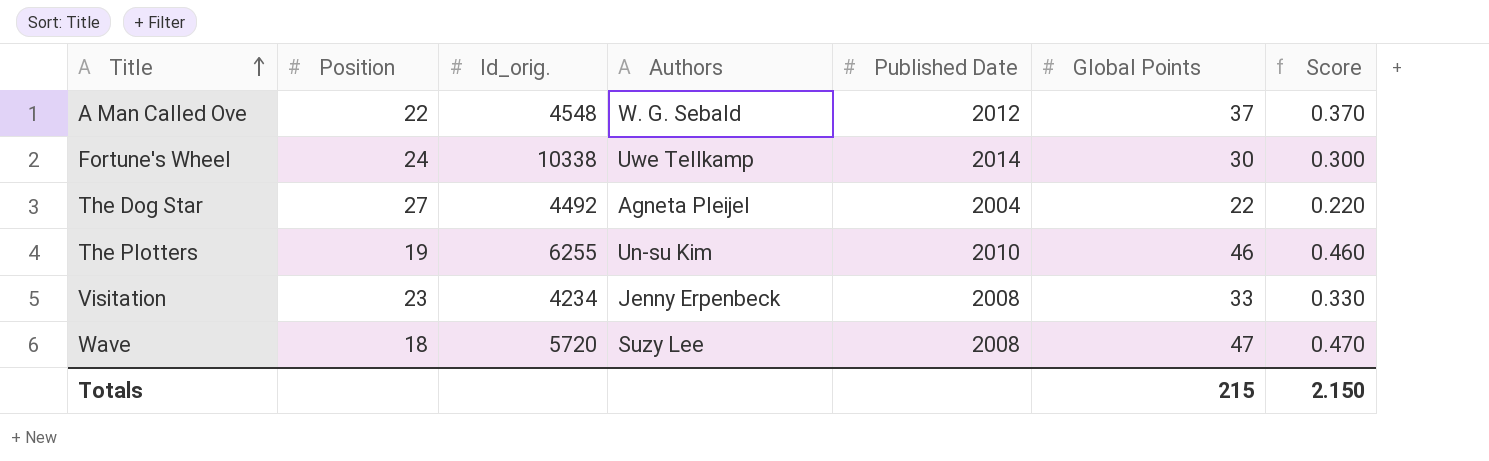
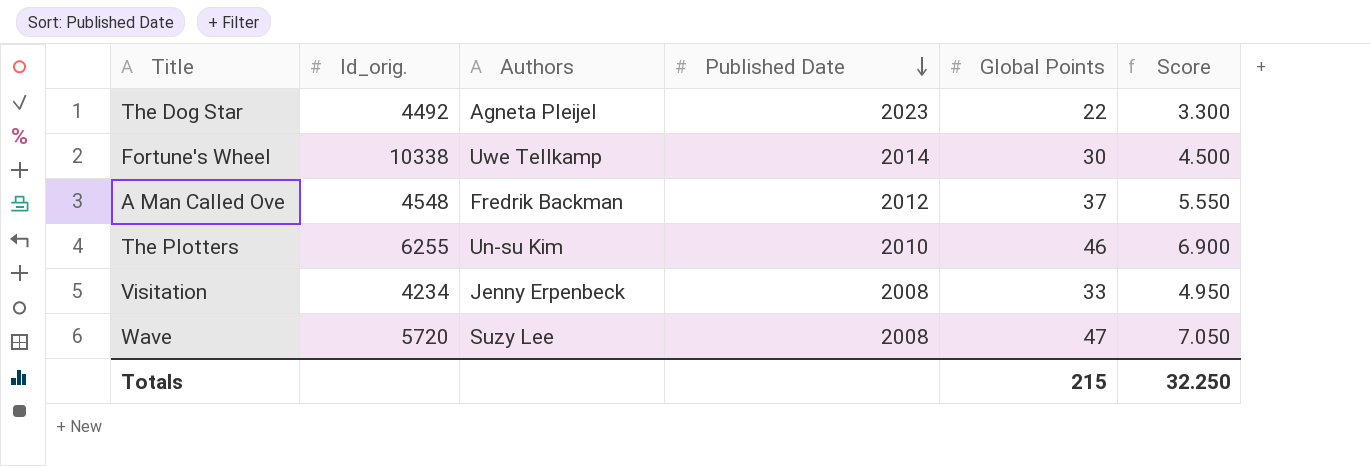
row order: Title ascending -> Published Date descending
column Position | position: 2 -> none
column Score | formula: [Global Points] * 0.01 -> [Global Points] * 0.15
The Dog Star | Published Date: 2004 -> 2023
A Man Called Ove | Authors: W. G. Sebald -> Fredrik Backman
Totals | Score: 2.150 -> 32.250

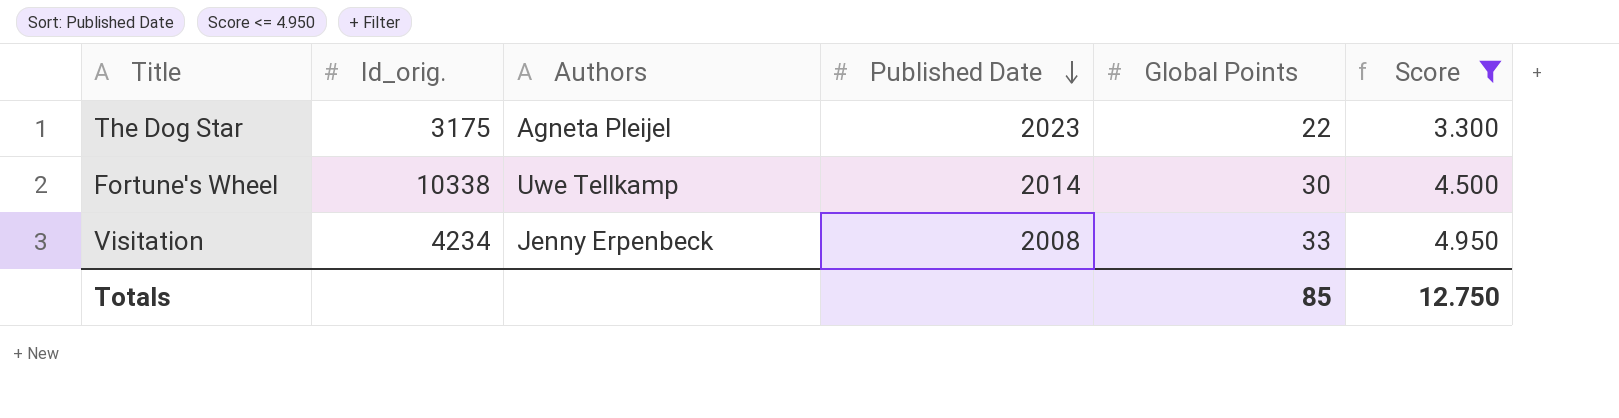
filter: none -> Score <= 4.950
The Dog Star | Id_orig.: 4492 -> 3175
Totals | Global Points: 215 -> 85
Totals | Score: 32.250 -> 12.750

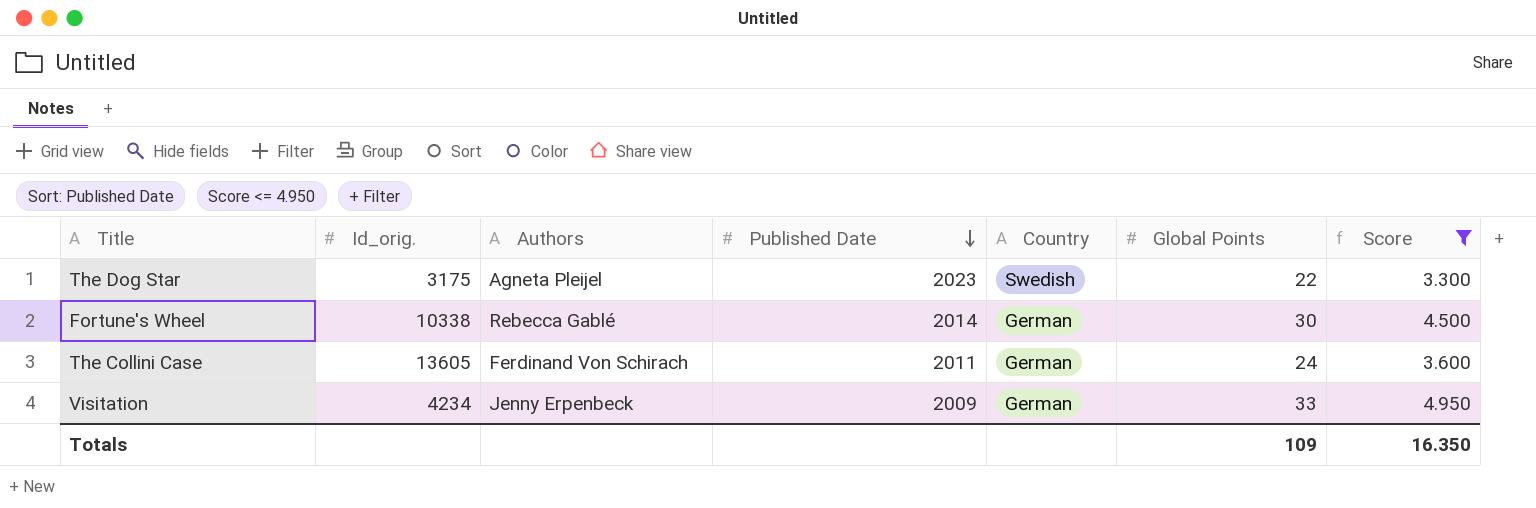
column Country | position: none -> 5
Fortune's Wheel | Authors: Uwe Tellkamp -> Rebecca Gablé
row The Collini Case: none -> 13605 | Ferdinand Von Schirach | 2011 | German | 24 | 3.600
Visitation | Published Date: 2008 -> 2009
Totals | Global Points: 85 -> 109
Totals | Score: 12.750 -> 16.350

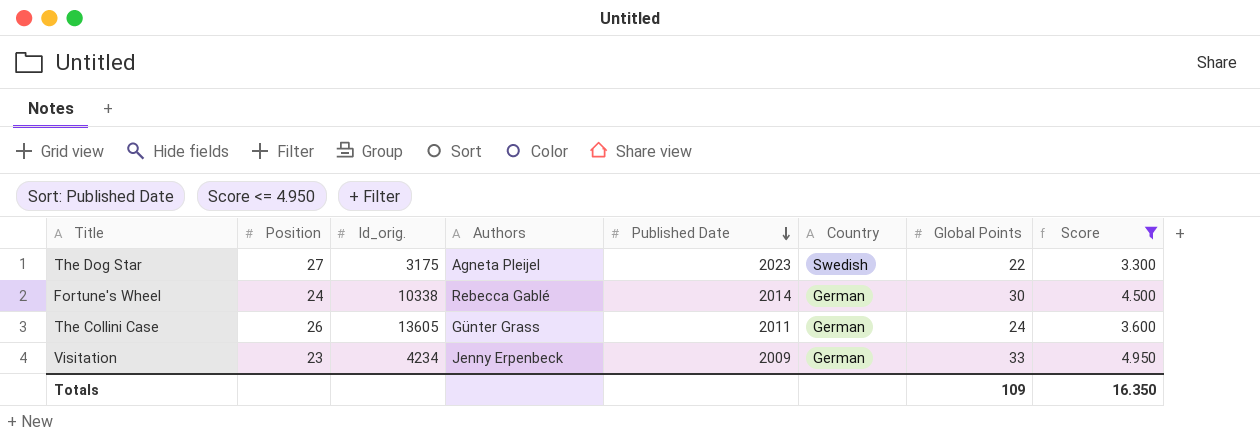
column Position | position: none -> 2
The Collini Case | Authors: Ferdinand Von Schirach -> Günter Grass

